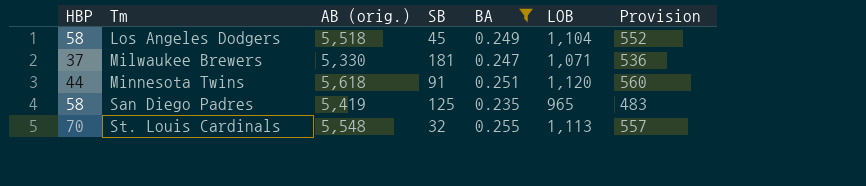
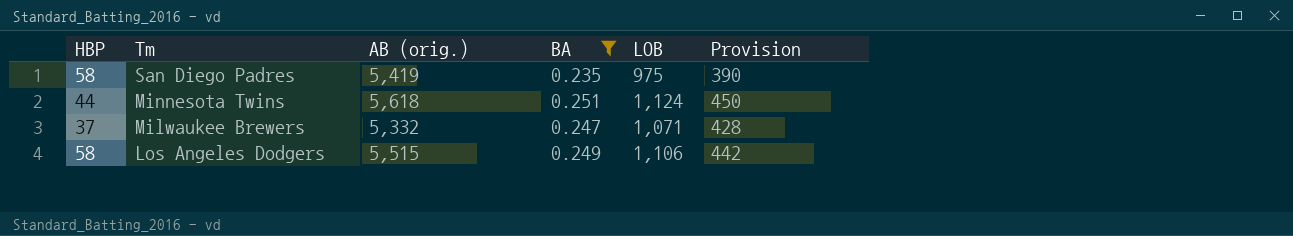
row order: Tm ascending -> Tm descending
column SB | position: 4 -> none
column Provision | formula: [LOB] * 0.5 -> [LOB] * 0.4
row St. Louis Cardinals: 70 | 5,548 | 32 | 0.255 | 1,113 | 557 -> none
San Diego Padres | LOB: 965 -> 975
Minnesota Twins | LOB: 1,120 -> 1,124
Milwaukee Brewers | AB (orig.): 5,330 -> 5,332
Los Angeles Dodgers | AB (orig.): 5,518 -> 5,515
Los Angeles Dodgers | LOB: 1,104 -> 1,106

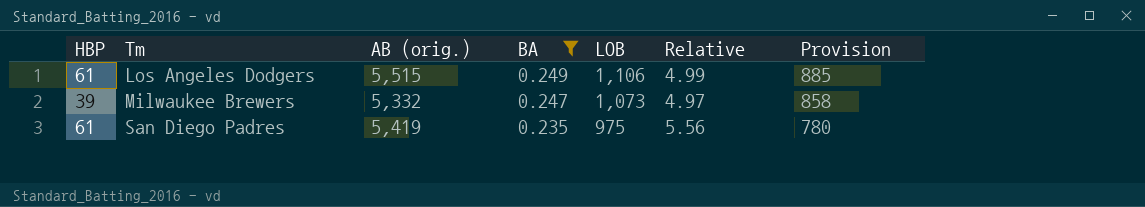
row order: Tm descending -> Tm ascending
column Relative | formula: none -> [AB (orig.)] / [LOB]
column Provision | formula: [LOB] * 0.4 -> [LOB] * 0.8
row Minnesota Twins: 44 | 5,618 | 0.251 | 1,124 | 450 -> none
Los Angeles Dodgers | HBP: 58 -> 61
Milwaukee Brewers | HBP: 37 -> 39
Milwaukee Brewers | LOB: 1,071 -> 1,073
San Diego Padres | HBP: 58 -> 61

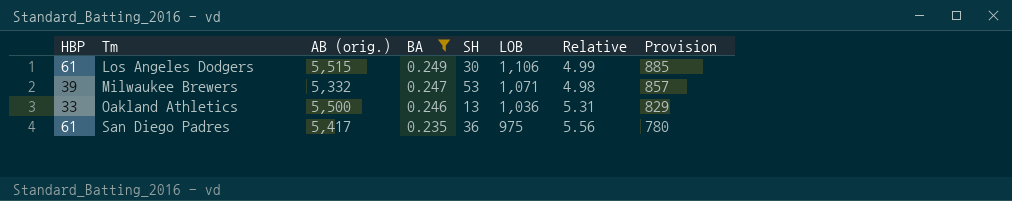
column SH | position: none -> 5
Milwaukee Brewers | LOB: 1,073 -> 1,071
Milwaukee Brewers | Relative: 4.97 -> 4.98
Milwaukee Brewers | Provision: 858 -> 857
row Oakland Athletics: none -> 33 | 5,500 | 0.246 | 13 | 1,036 | 5.31 | 829
San Diego Padres | AB (orig.): 5,419 -> 5,417

